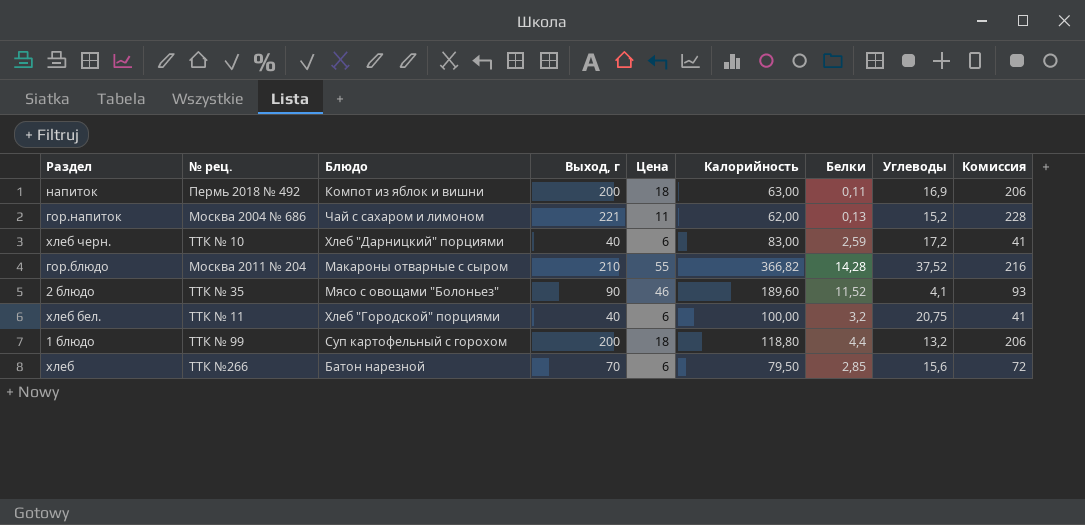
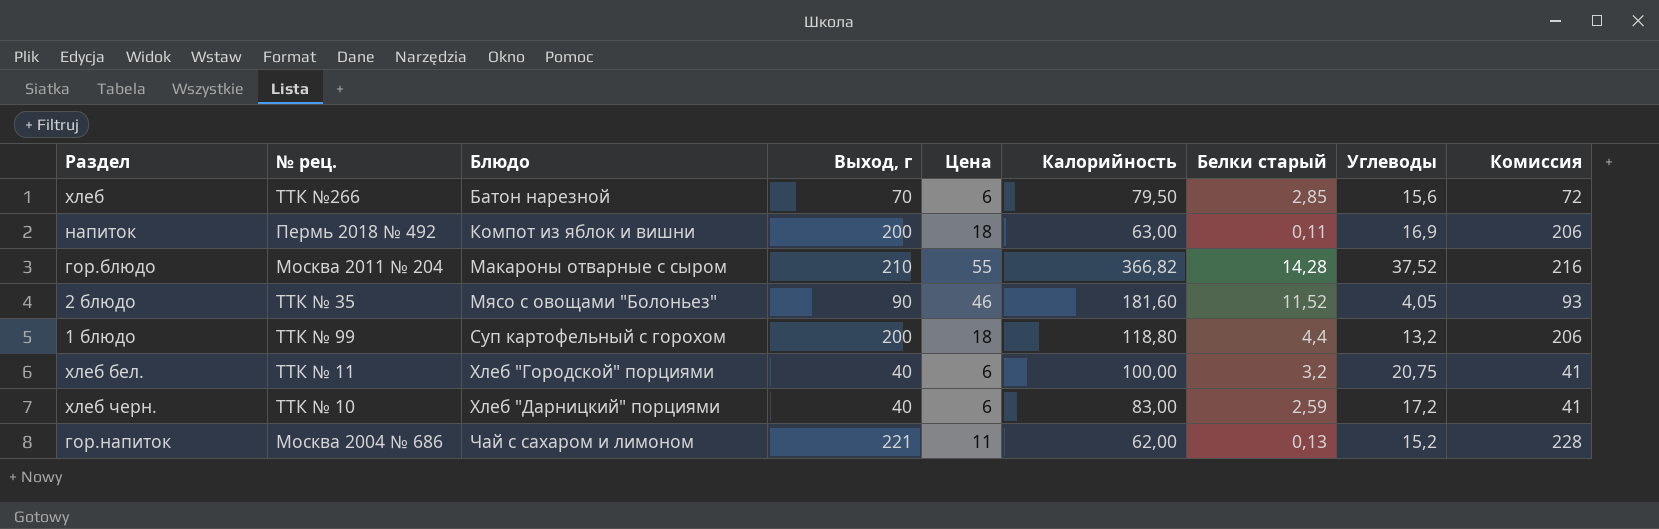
row order: none -> Блюдо ascending
column name: Белки -> Белки старый
2 блюдо | Калорийность: 189,60 -> 181,60
2 блюдо | Углеводы: 4,1 -> 4,05

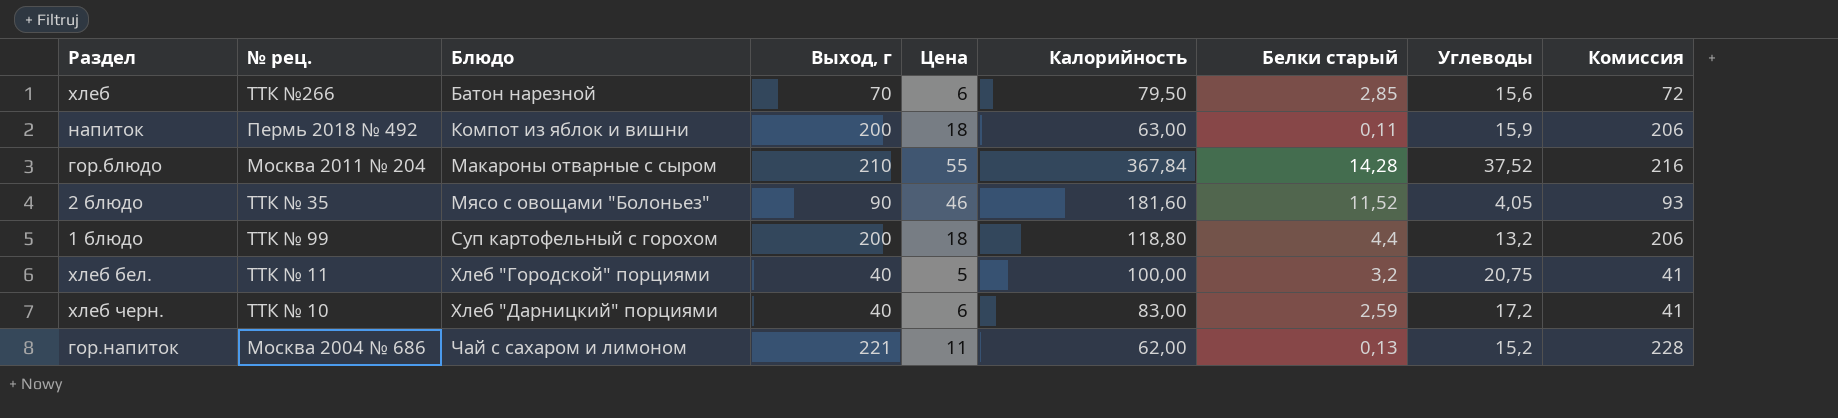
напиток | Углеводы: 16,9 -> 15,9
гор.блюдо | Калорийность: 366,82 -> 367,84
хлеб бел. | Цена: 6 -> 5

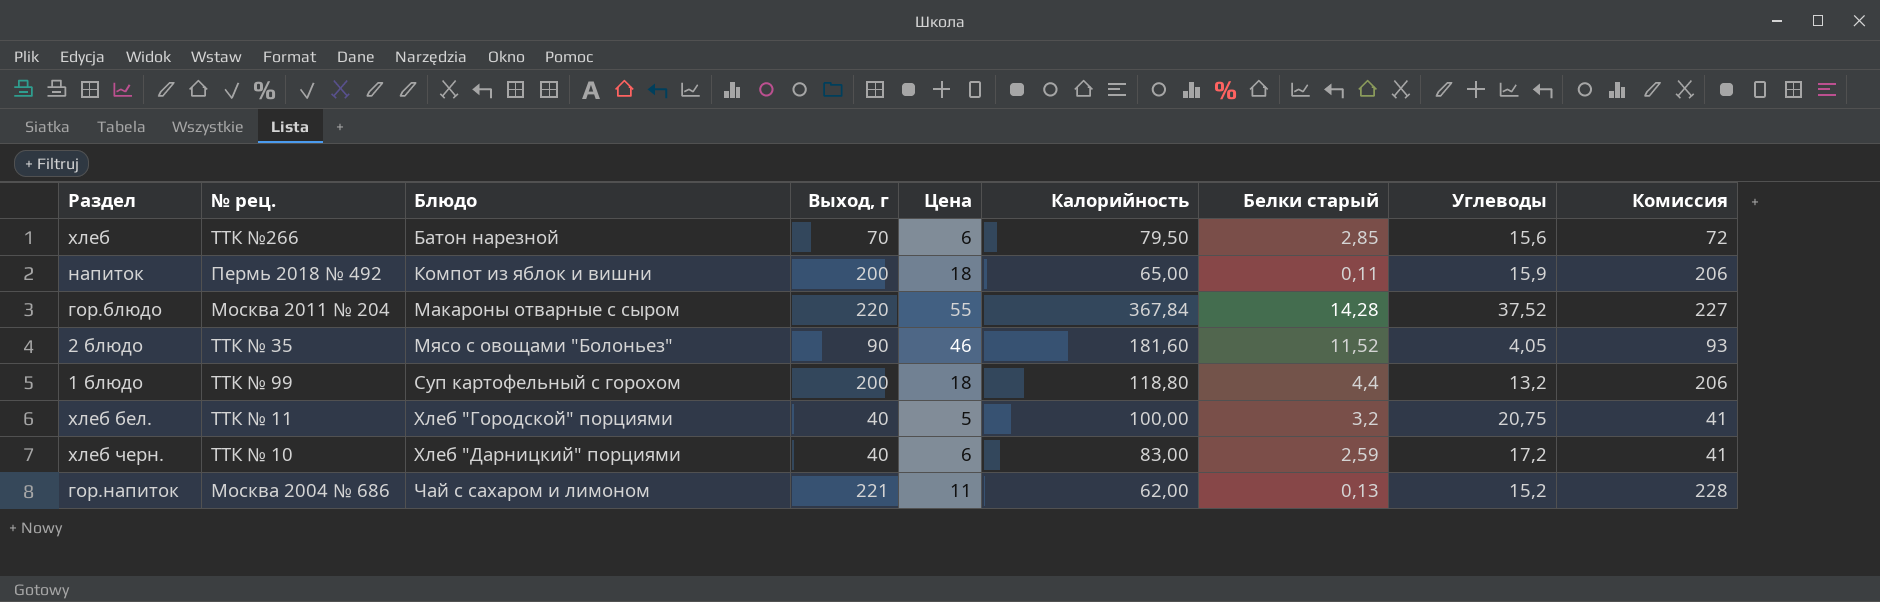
напиток | Калорийность: 63,00 -> 65,00
гор.блюдо | Выход, г: 210 -> 220
гор.блюдо | Комиссия: 216 -> 227

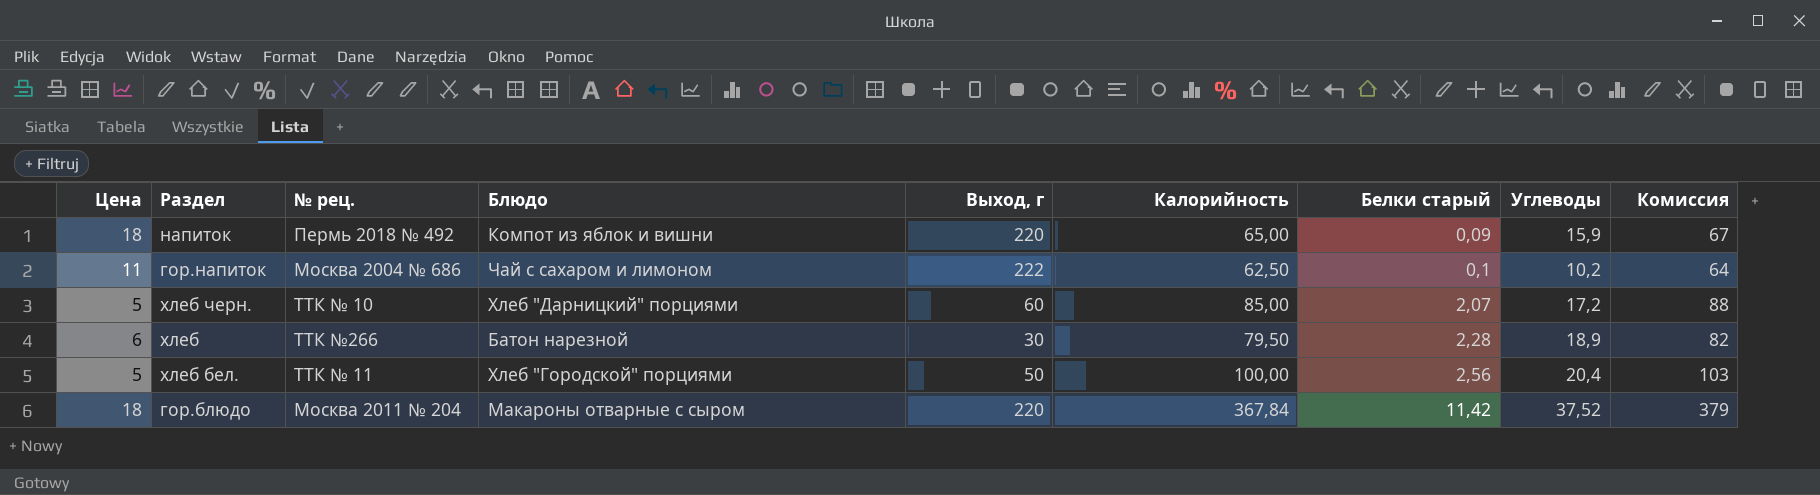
row order: Блюдо ascending -> Белки старый ascending
column Цена | position: 5 -> 1
column Комиссия | formula: [Выход, г] * 1,03 -> [Калорийность] * 1,03
row 2 блюдо: ТТК № 35 | Мясо с овощами "Болоньез" | 90 | 46 | 181,60 | 11,52 | 4,05 | 93 -> none
row 1 блюдо: ТТК № 99 | Суп картофельный с горохом | 200 | 18 | 118,80 | 4,4 | 13,2 | 206 -> none
напиток | Выход, г: 200 -> 220
напиток | Белки старый: 0,11 -> 0,09
гор.напиток | Выход, г: 221 -> 222
гор.напиток | Калорийность: 62,00 -> 62,50
гор.напиток | Белки старый: 0,13 -> 0,1
гор.напиток | Углеводы: 15,2 -> 10,2
хлеб черн. | Цена: 6 -> 5
хлеб черн. | Выход, г: 40 -> 60
хлеб черн. | Калорийность: 83,00 -> 85,00
хлеб черн. | Белки старый: 2,59 -> 2,07
хлеб | Выход, г: 70 -> 30
хлеб | Белки старый: 2,85 -> 2,28
хлеб | Углеводы: 15,6 -> 18,9
хлеб бел. | Выход, г: 40 -> 50
хлеб бел. | Белки старый: 3,2 -> 2,56
хлеб бел. | Углеводы: 20,75 -> 20,4
гор.блюдо | Цена: 55 -> 18
гор.блюдо | Белки старый: 14,28 -> 11,42

